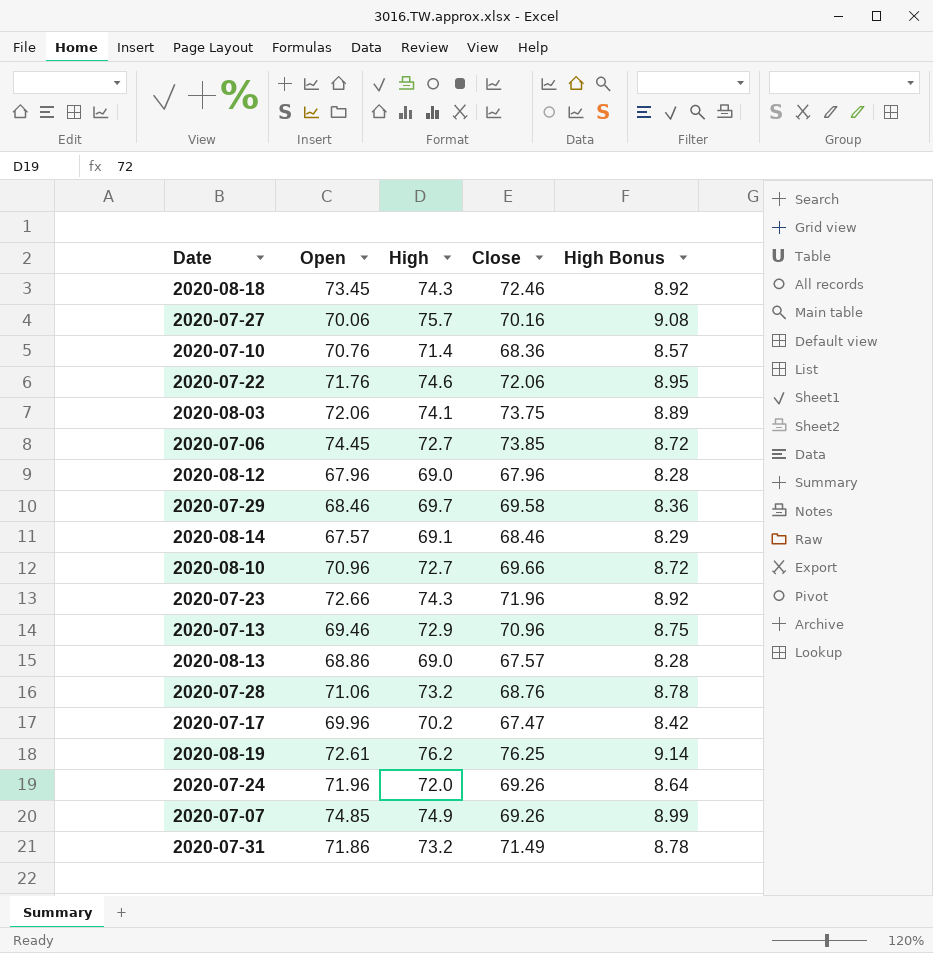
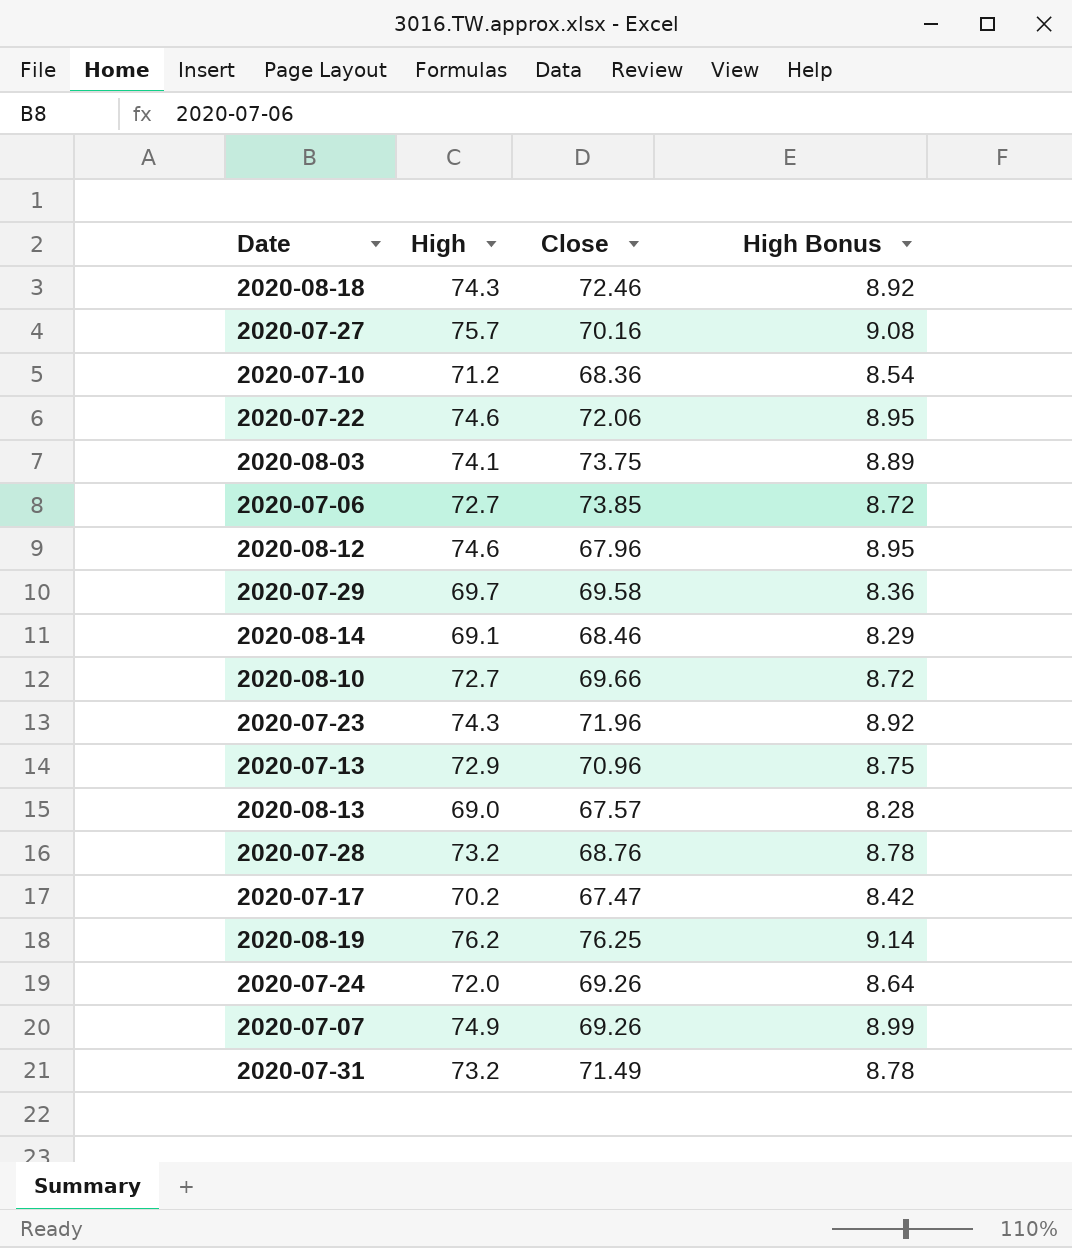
column Open | position: 2 -> none
2020-07-10 | High: 71.4 -> 71.2
2020-07-10 | High Bonus: 8.57 -> 8.54
2020-08-12 | High: 69.0 -> 74.6
2020-08-12 | High Bonus: 8.28 -> 8.95

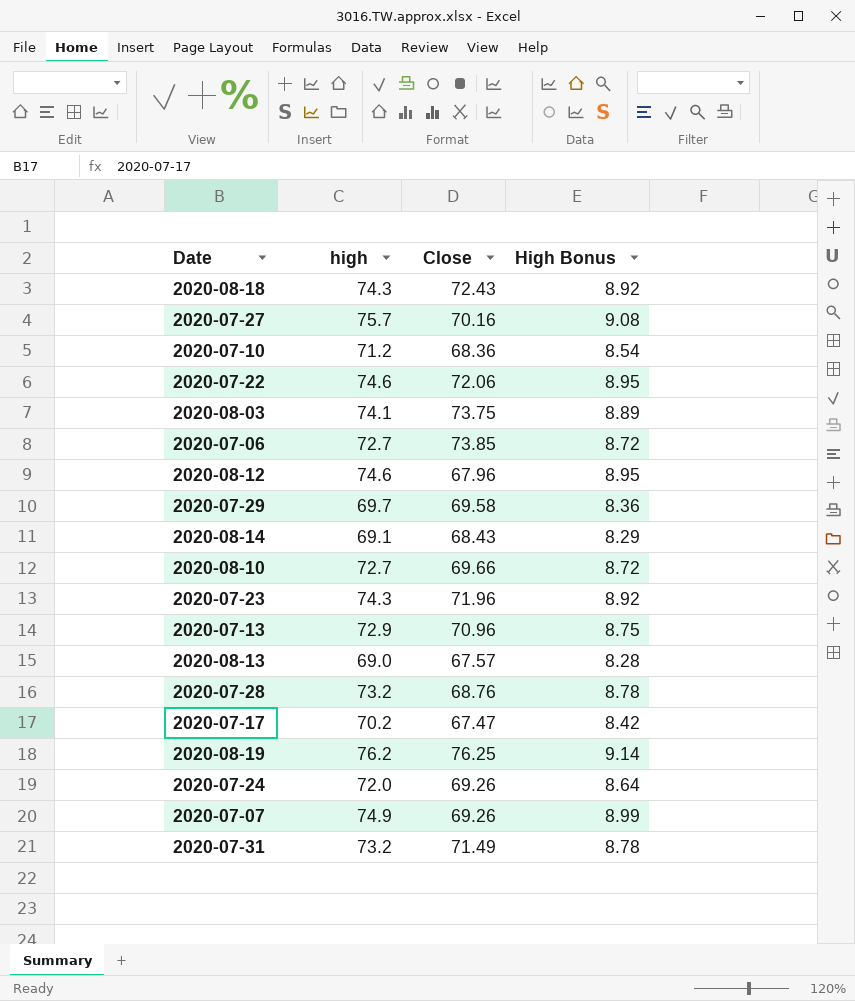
column name: High -> high
2020-08-18 | Close: 72.46 -> 72.43
2020-08-14 | Close: 68.46 -> 68.43

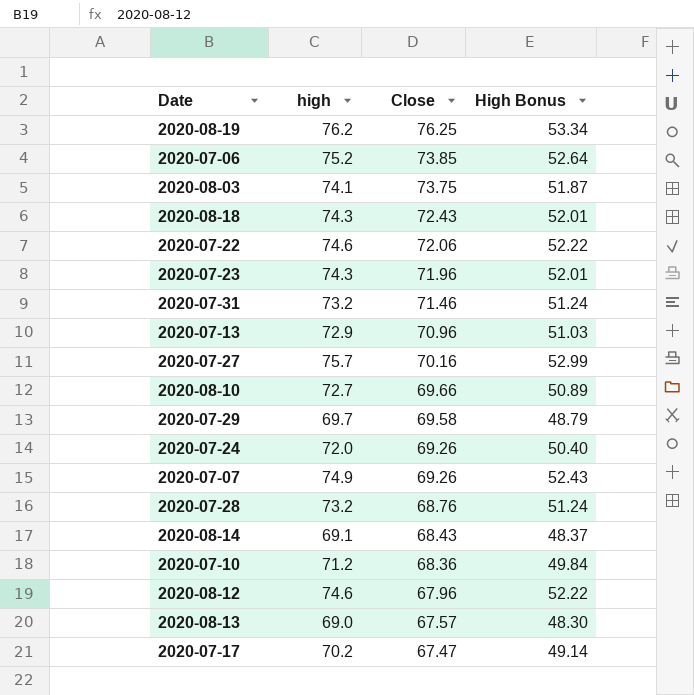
row order: none -> Close descending
column High Bonus | formula: [high] * 0.12 -> [high] * 0.7
2020-07-06 | high: 72.7 -> 75.2
2020-07-31 | Close: 71.49 -> 71.46

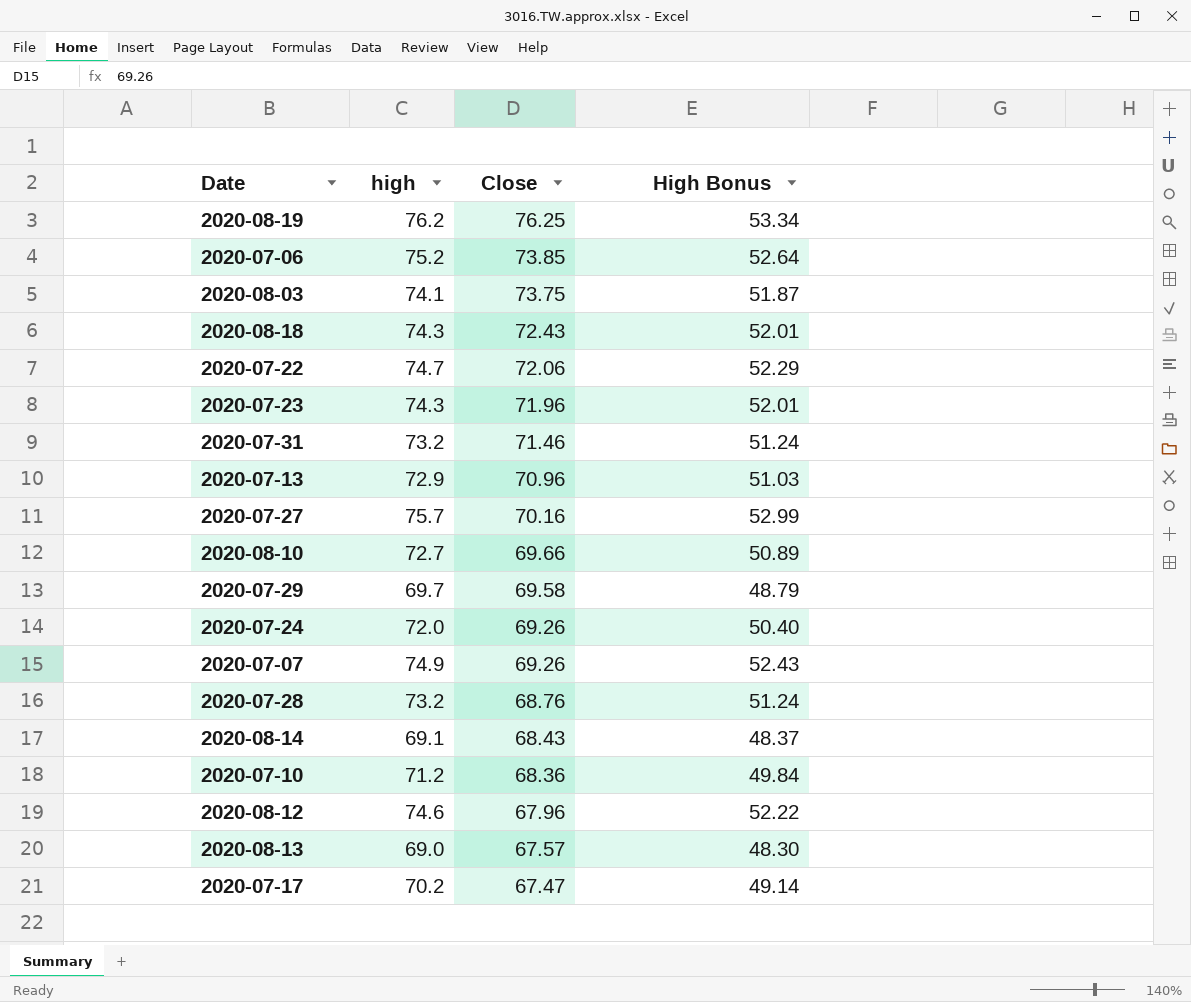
2020-07-22 | high: 74.6 -> 74.7
2020-07-22 | High Bonus: 52.22 -> 52.29

